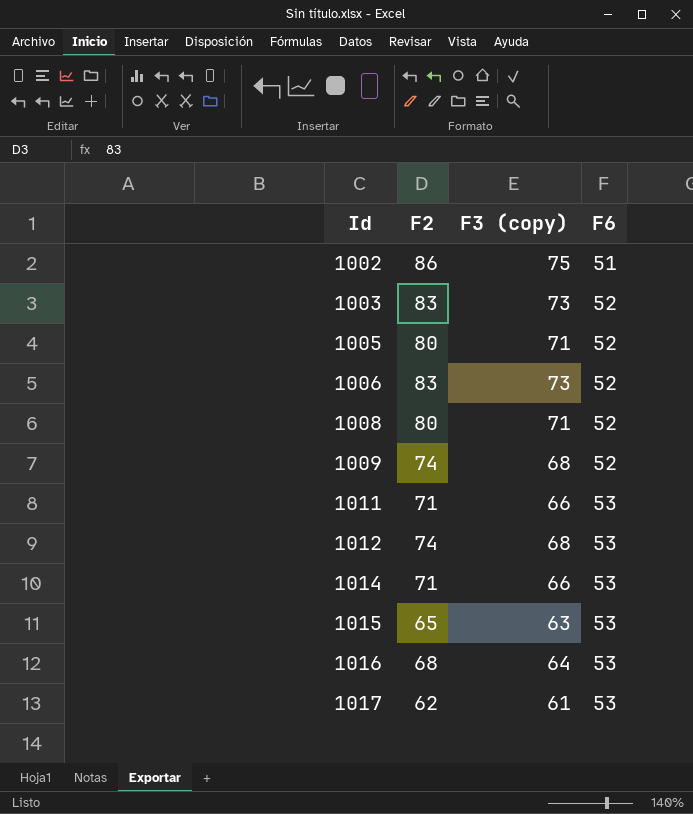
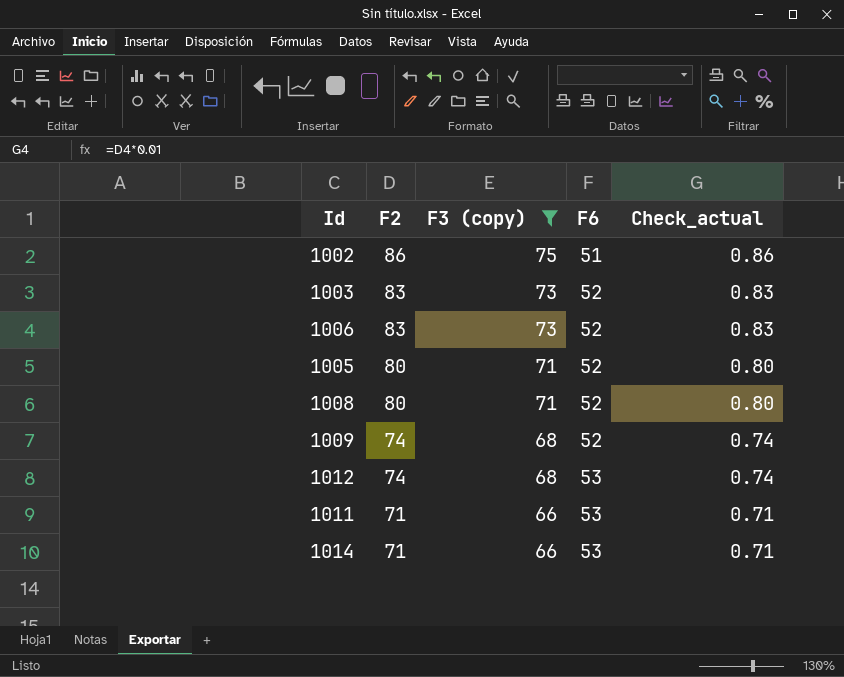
filter: none -> F3 (copy) >= 66
row order: Id ascending -> F2 descending
column Check_actual | formula: none -> [F2] * 0.01

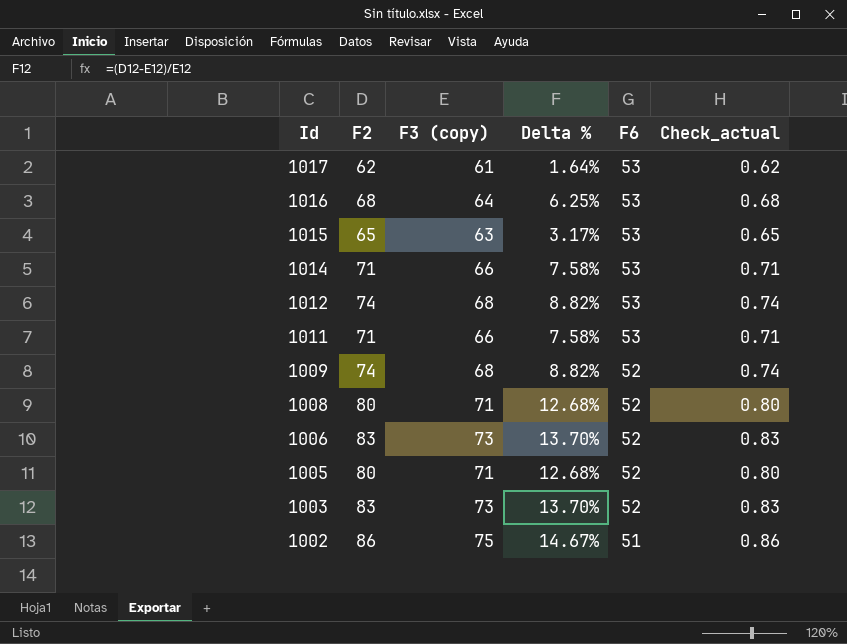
filter: F3 (copy) >= 66 -> none
row order: F2 descending -> Id descending
column Delta % | formula: none -> ([F2] - [F3 (copy)]) / [F3 (copy)]

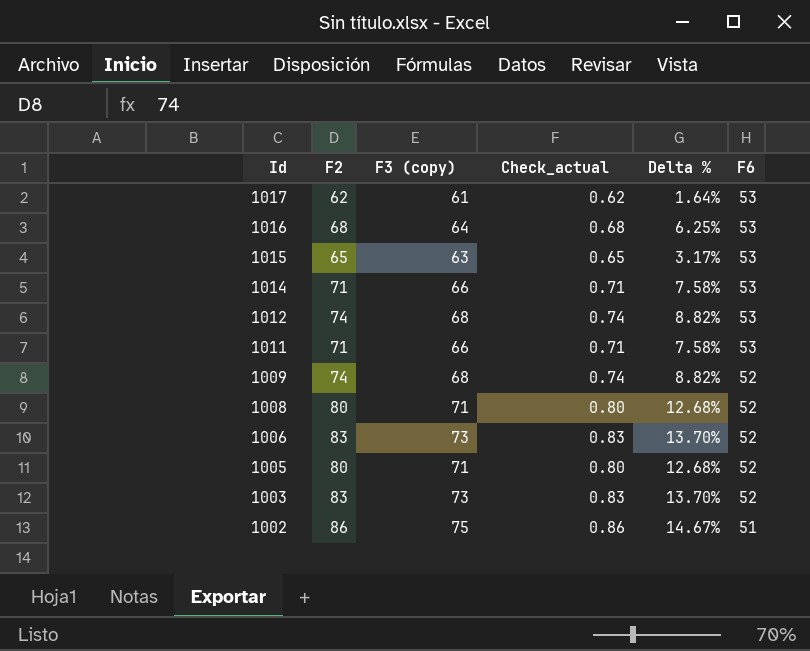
column Check_actual | position: 6 -> 4

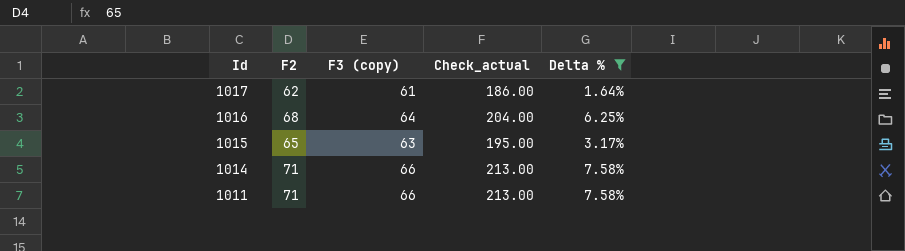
filter: none -> Delta % <= 7.58%
column F6 | position: 6 -> none
column Check_actual | formula: [F2] * 0.01 -> [F2] * 3

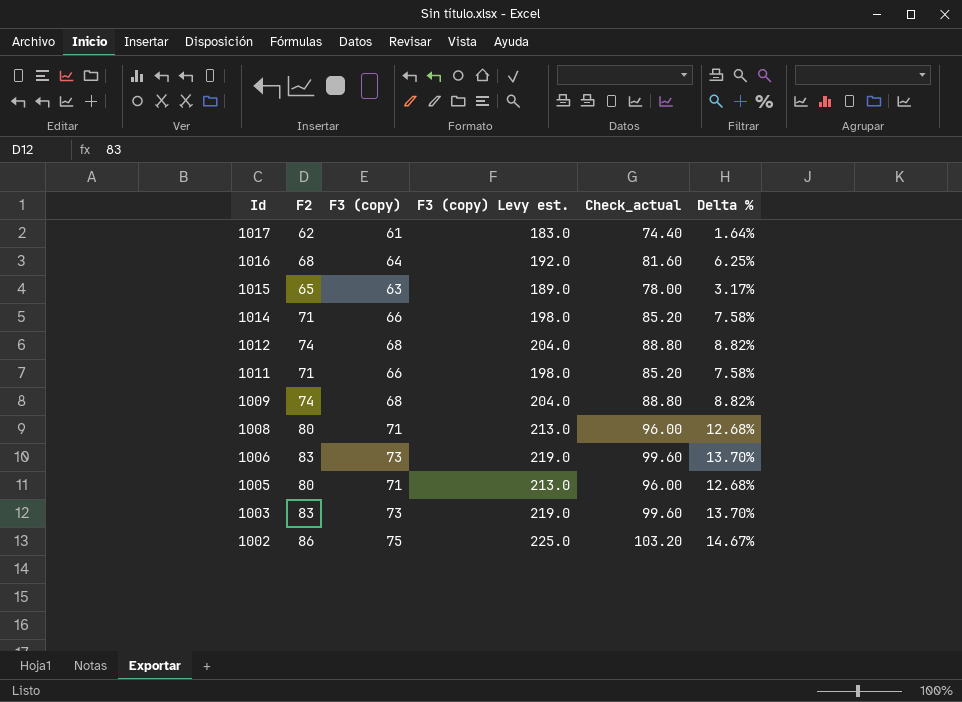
filter: Delta % <= 7.58% -> none
column F3 (copy) Levy est. | formula: none -> [F3 (copy)] * 3
column Check_actual | formula: [F2] * 3 -> [F2] * 1.2

